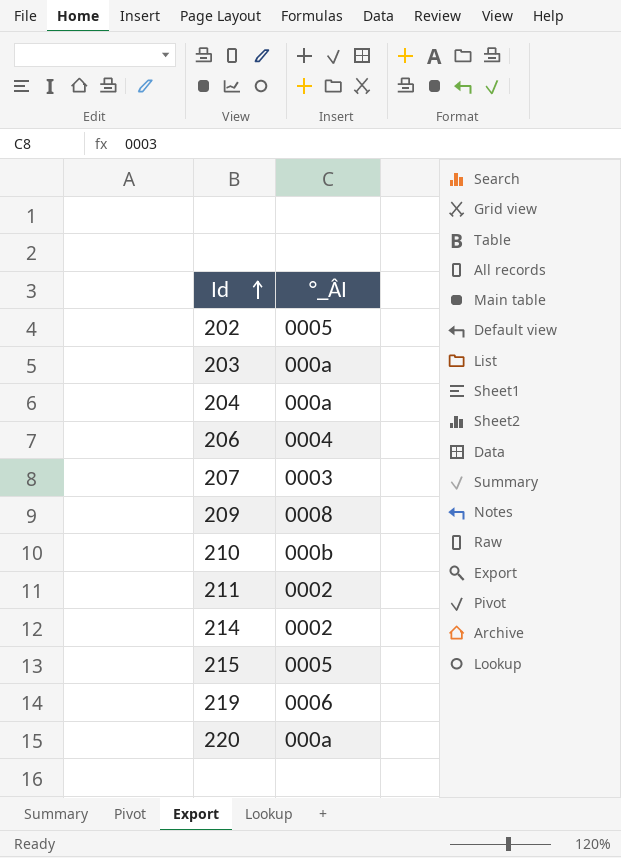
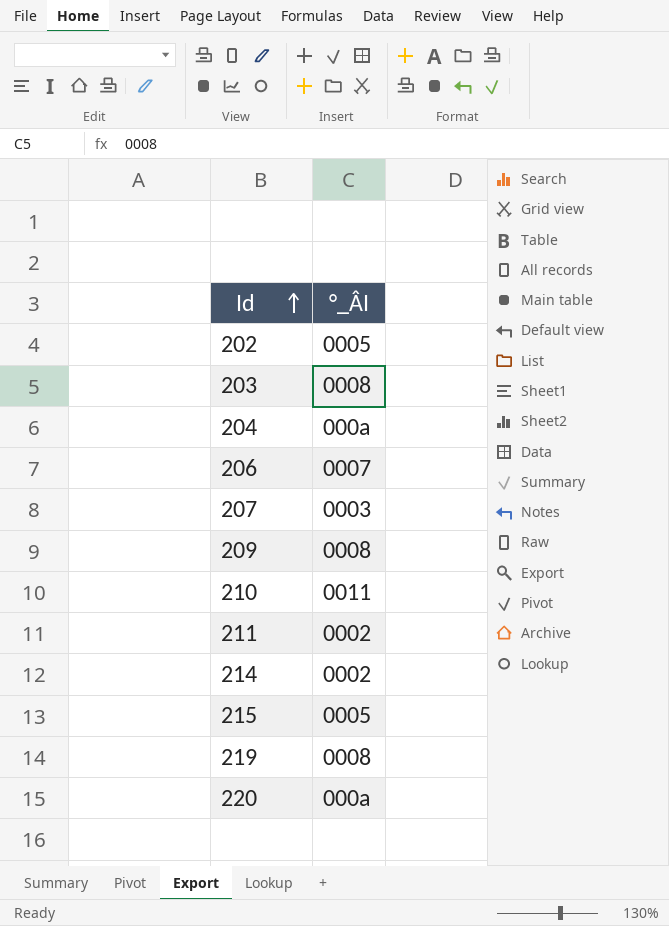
203 | °_ÂI: 000a -> 0008
206 | °_ÂI: 0004 -> 0007
210 | °_ÂI: 000b -> 0011
219 | °_ÂI: 0006 -> 0008

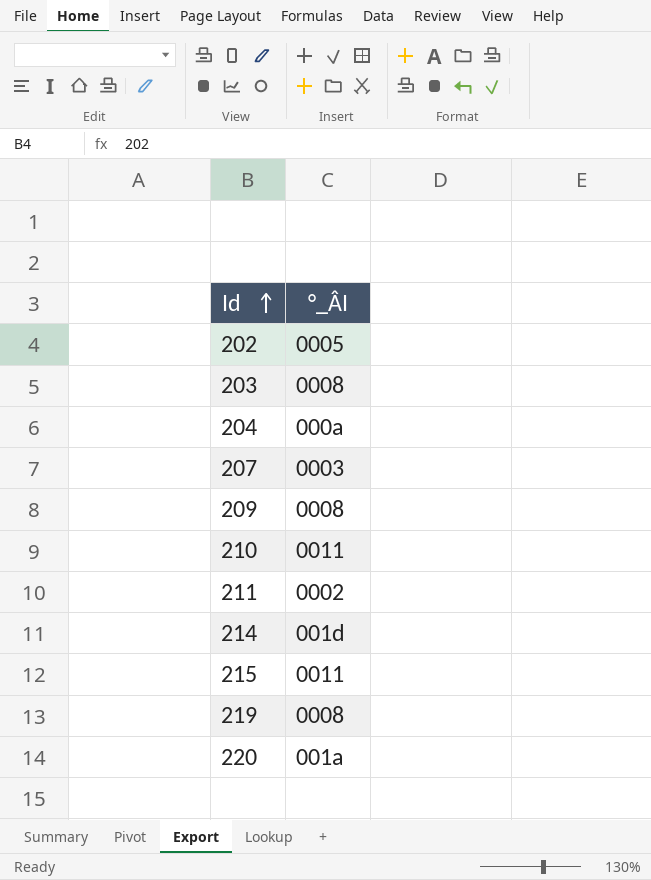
row 206: 0007 -> none
214 | °_ÂI: 0002 -> 001d
215 | °_ÂI: 0005 -> 0011
220 | °_ÂI: 000a -> 001a

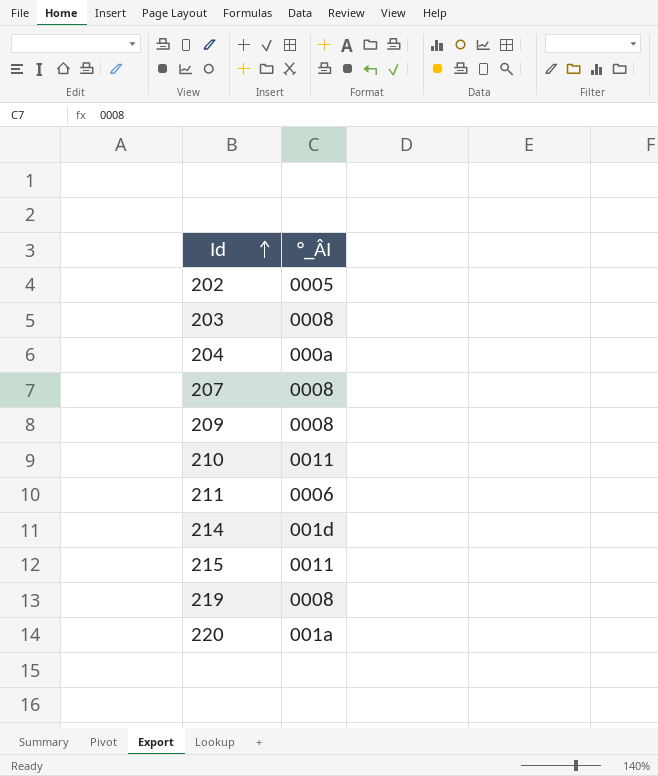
207 | °_ÂI: 0003 -> 0008
211 | °_ÂI: 0002 -> 0006

